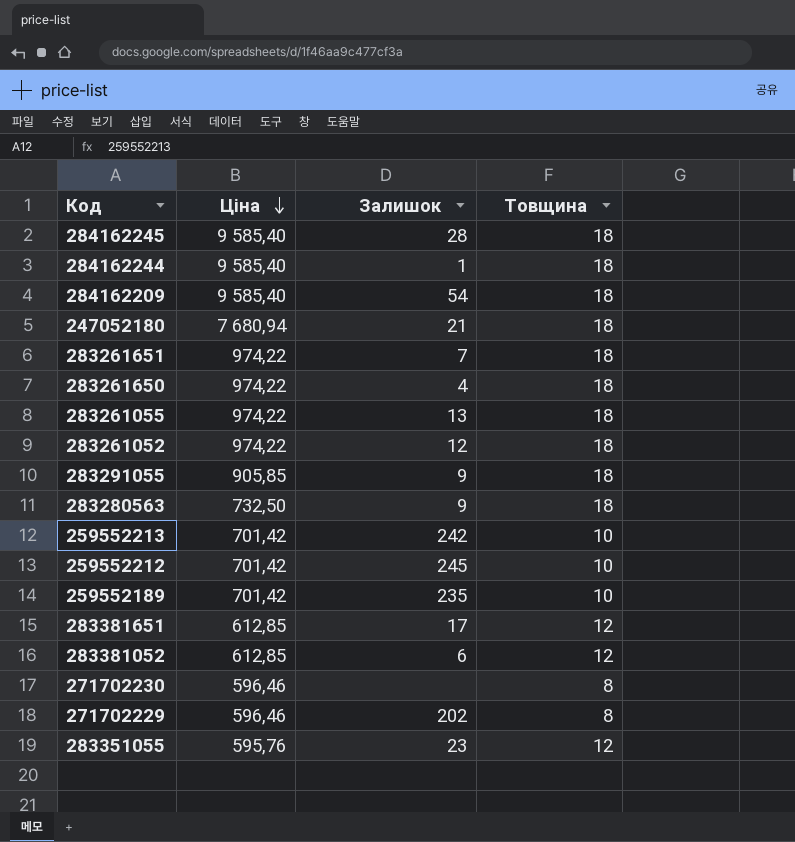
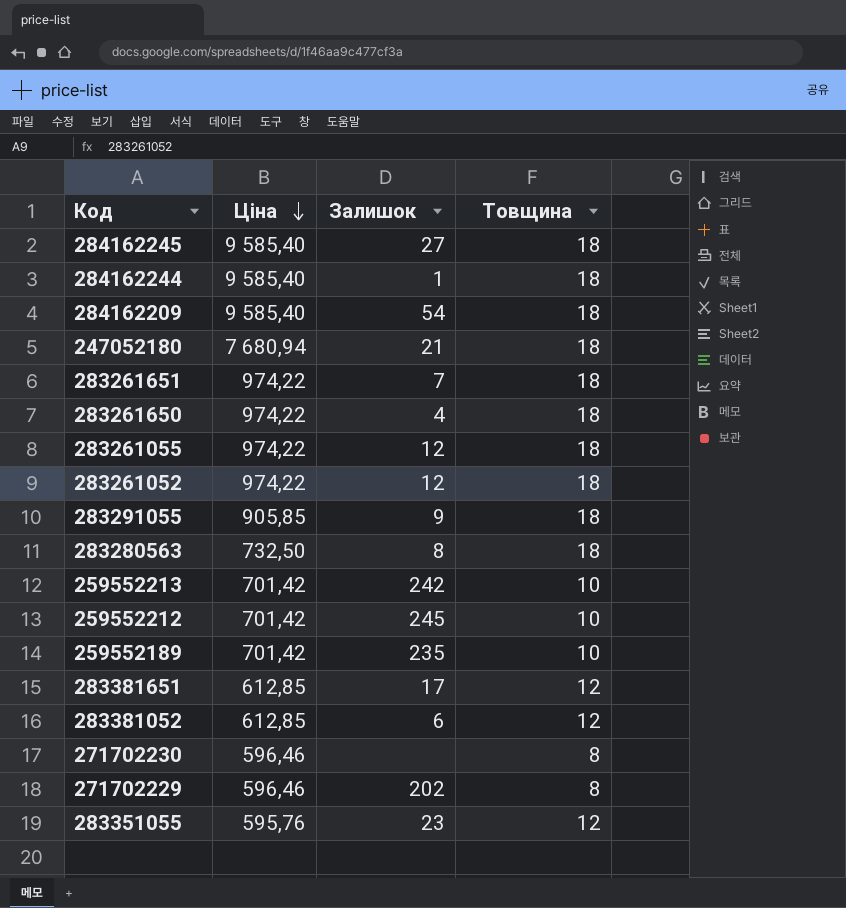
284162245 | Залишок: 28 -> 27
283261055 | Залишок: 13 -> 12
283280563 | Залишок: 9 -> 8

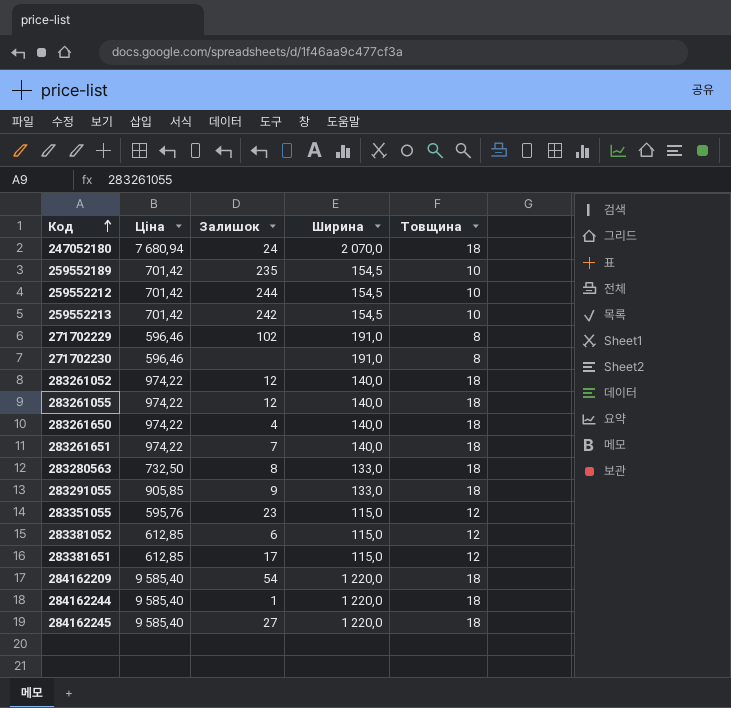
row order: Ціна descending -> Код ascending
column Ширина | position: none -> 4
247052180 | Залишок: 21 -> 24
259552212 | Залишок: 245 -> 244
271702229 | Залишок: 202 -> 102

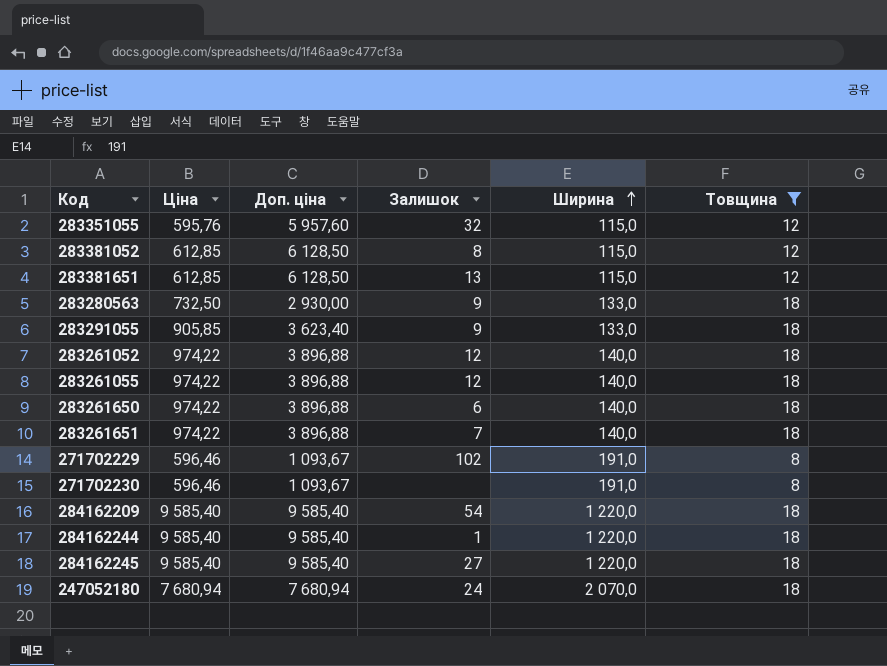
filter: none -> Товщина != 10
row order: Код ascending -> Ширина ascending
column Доп. ціна | position: none -> 3
283351055 | Залишок: 23 -> 32
283381052 | Залишок: 6 -> 8
283381651 | Залишок: 17 -> 13
283280563 | Залишок: 8 -> 9
283261650 | Залишок: 4 -> 6

